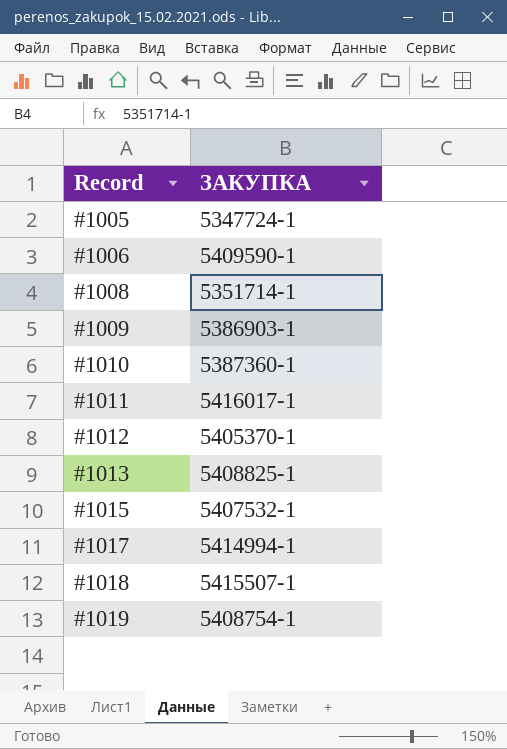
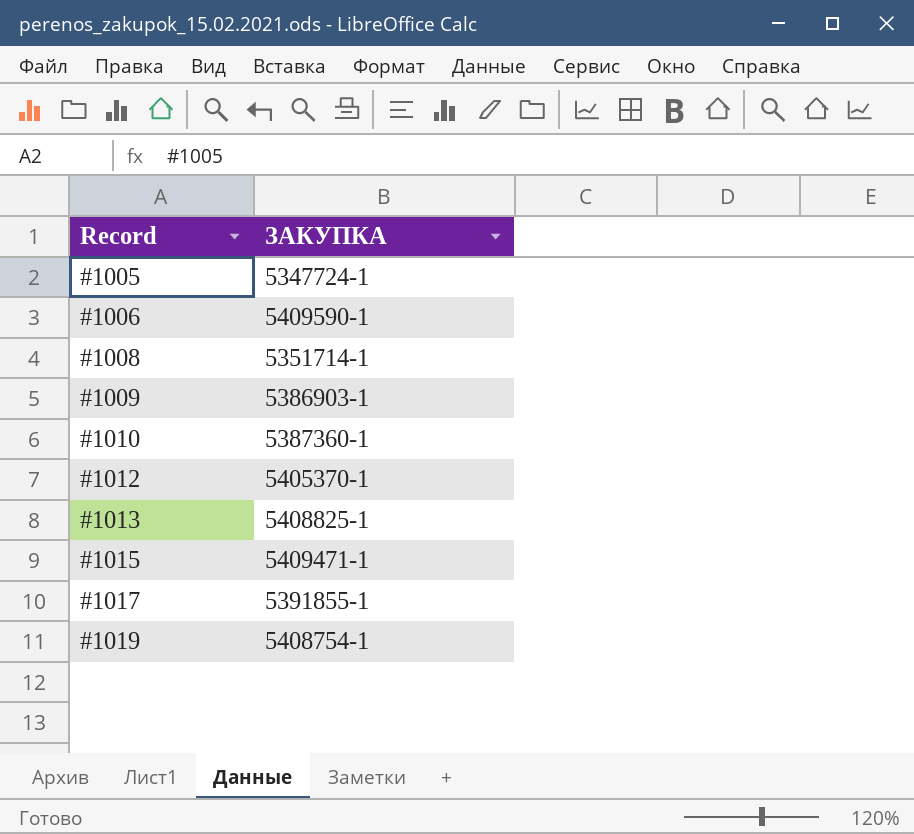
row #1011: 5416017-1 -> none
row #1018: 5415507-1 -> none
#1015 | ЗАКУПКА: 5407532-1 -> 5409471-1
#1017 | ЗАКУПКА: 5414994-1 -> 5391855-1

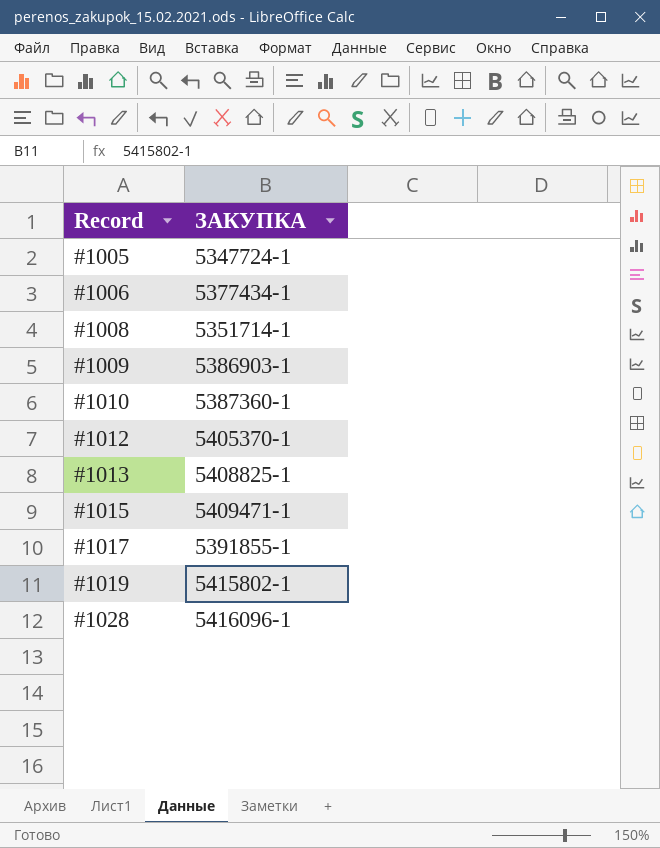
#1006 | ЗАКУПКА: 5409590-1 -> 5377434-1
#1019 | ЗАКУПКА: 5408754-1 -> 5415802-1
row #1028: none -> 5416096-1

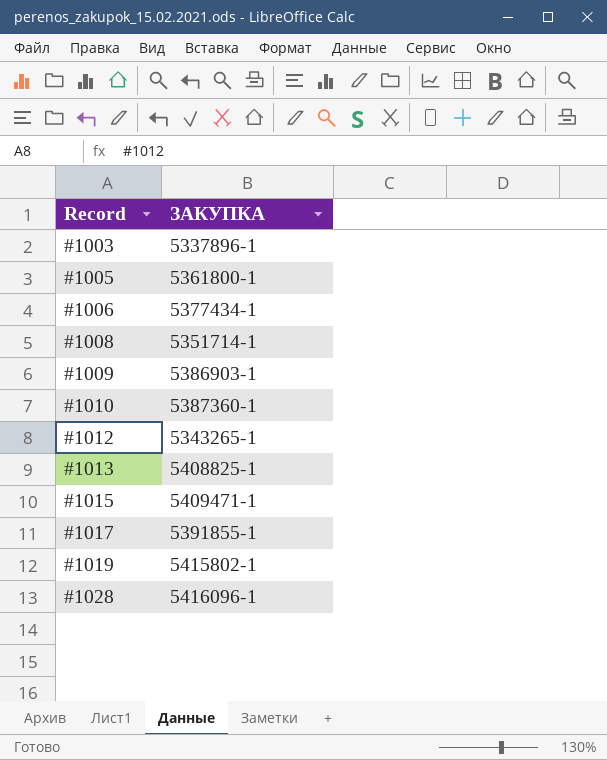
row #1003: none -> 5337896-1
#1005 | ЗАКУПКА: 5347724-1 -> 5361800-1
#1012 | ЗАКУПКА: 5405370-1 -> 5343265-1

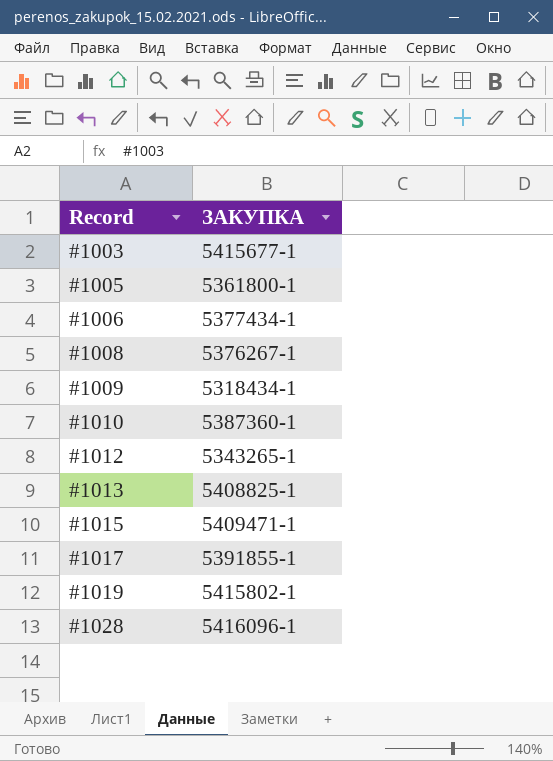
#1003 | ЗАКУПКА: 5337896-1 -> 5415677-1
#1008 | ЗАКУПКА: 5351714-1 -> 5376267-1
#1009 | ЗАКУПКА: 5386903-1 -> 5318434-1

